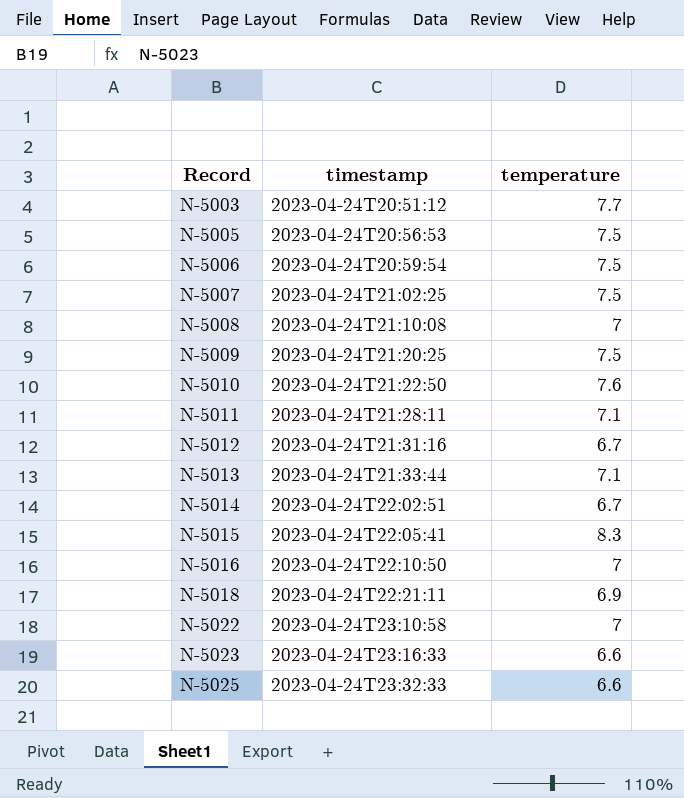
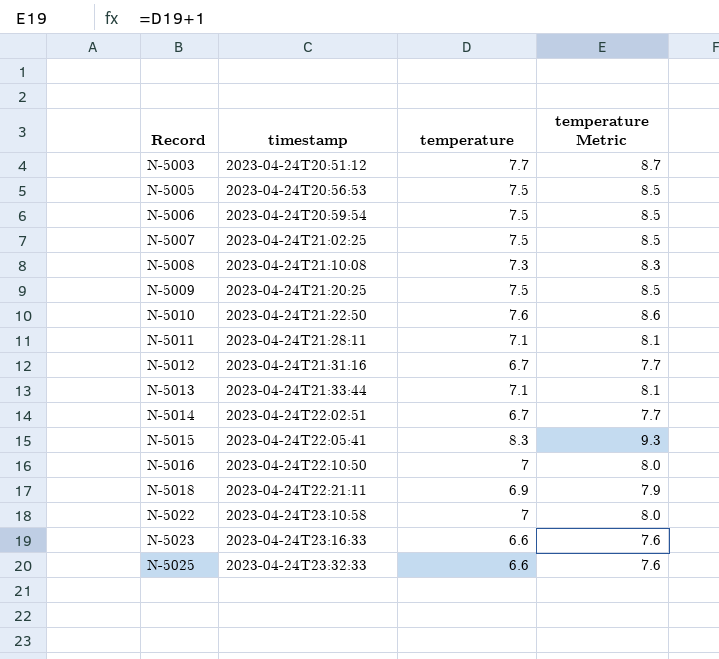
column temperature Metric | formula: none -> [temperature] + 1
N-5008 | temperature: 7 -> 7.3

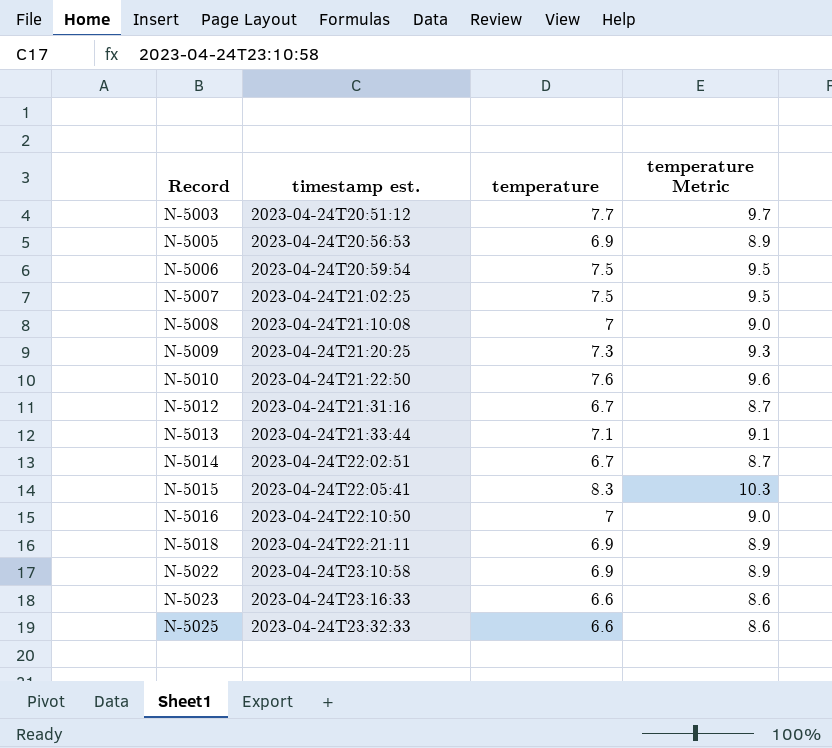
column name: timestamp -> timestamp est.
column temperature Metric | formula: [temperature] + 1 -> [temperature] + 2
row N-5011: 2023-04-24T21:28:11 | 7.1 | 8.1 -> none
N-5005 | temperature: 7.5 -> 6.9
N-5008 | temperature: 7.3 -> 7
N-5009 | temperature: 7.5 -> 7.3
N-5022 | temperature: 7 -> 6.9

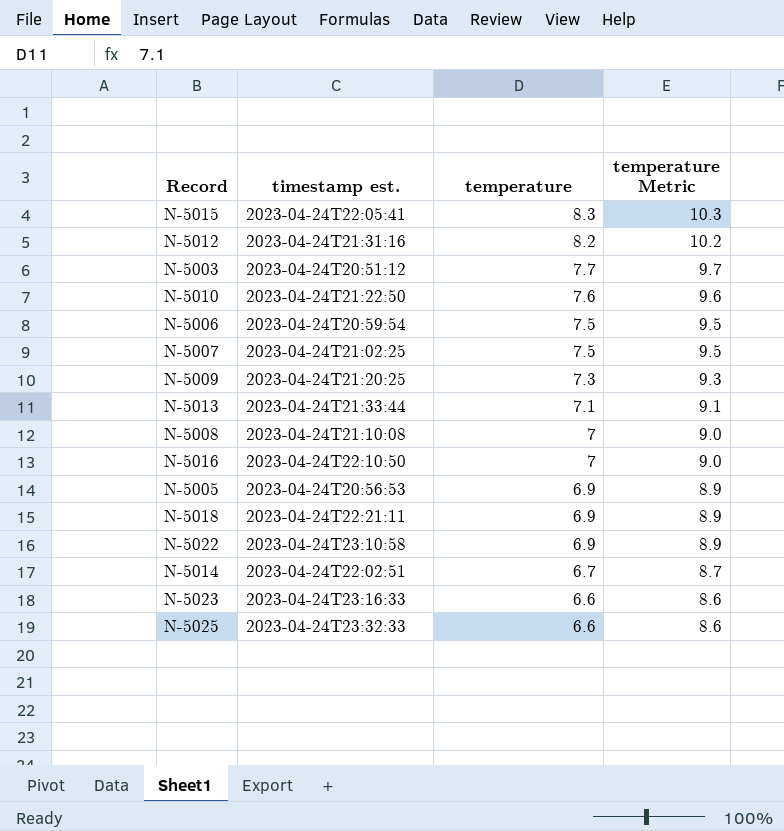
row order: Record ascending -> temperature descending
N-5012 | temperature: 6.7 -> 8.2
N-5012 | temperature Metric: 8.7 -> 10.2

